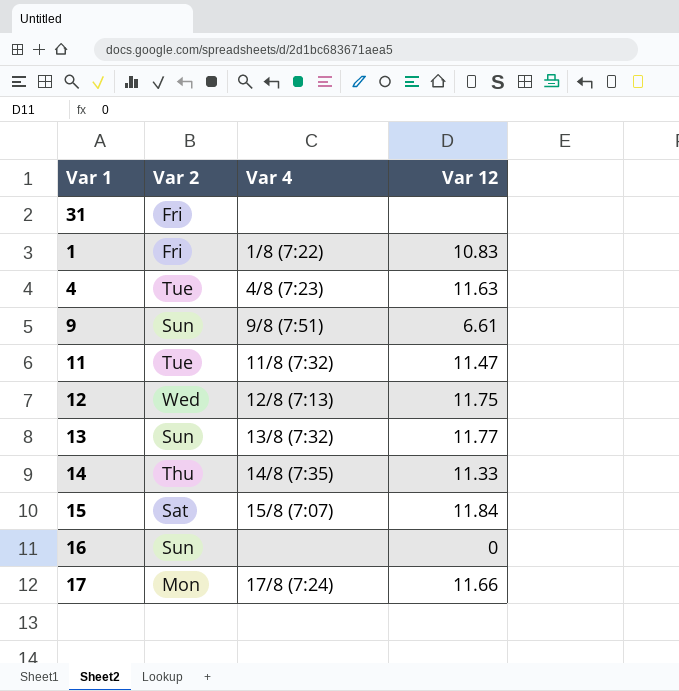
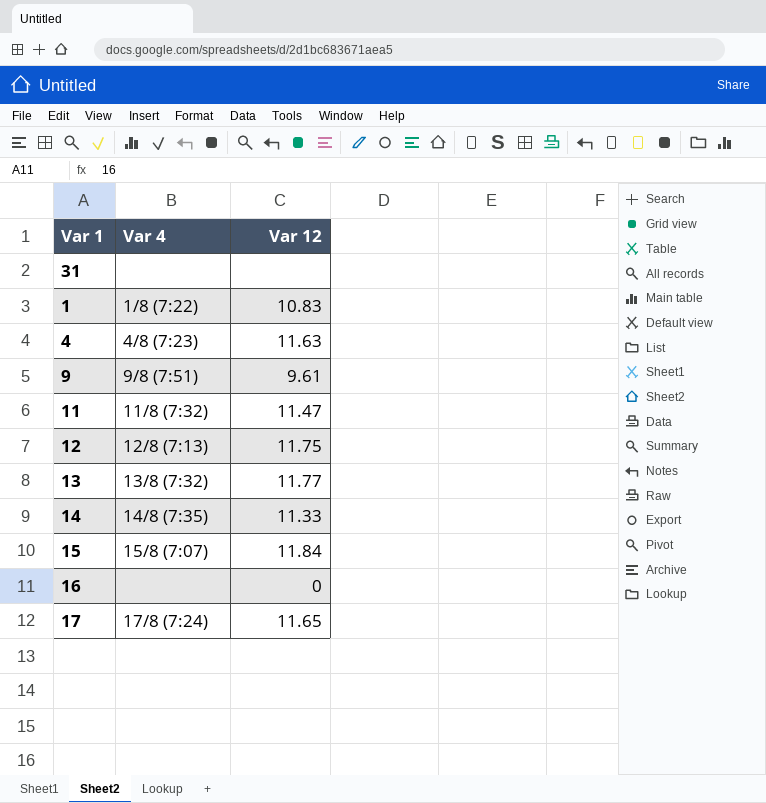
column Var 2 | position: 2 -> none
9 | Var 12: 6.61 -> 9.61
17 | Var 12: 11.66 -> 11.65

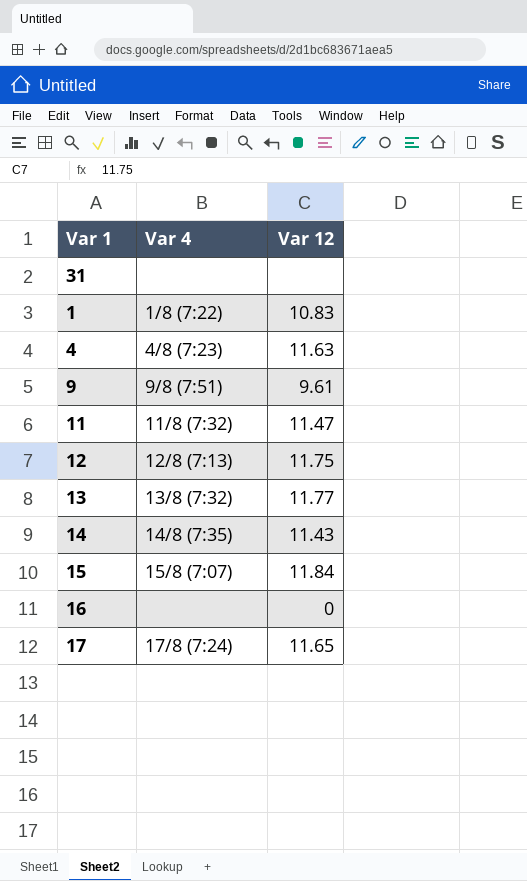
14 | Var 12: 11.33 -> 11.43

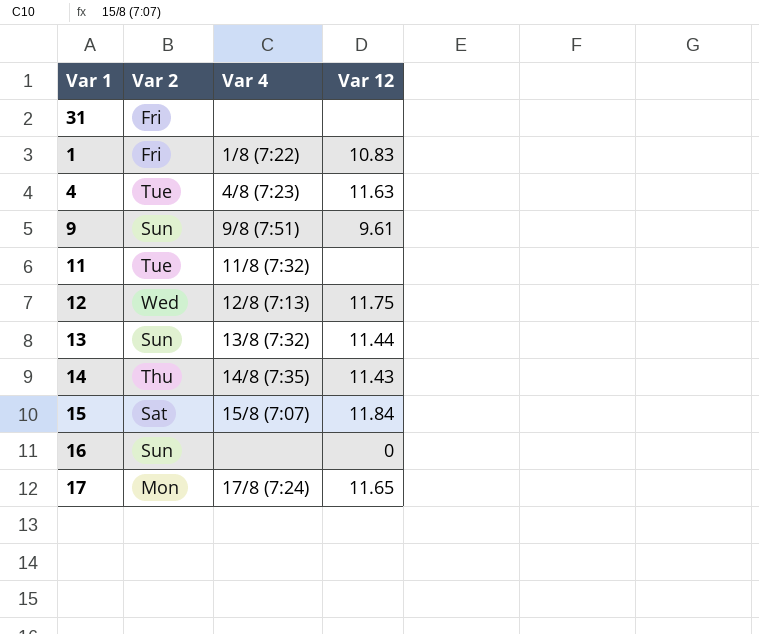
column Var 2 | position: none -> 2
11 | Var 12: 11.47 -> none
13 | Var 12: 11.77 -> 11.44

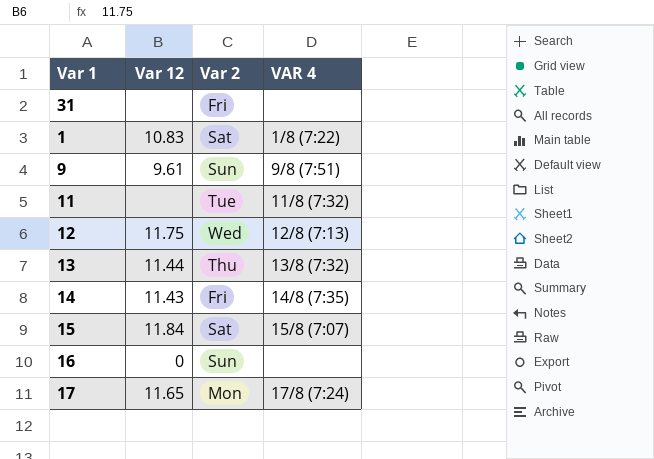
column Var 12 | position: 4 -> 2
column name: Var 4 -> VAR 4
row 4: Tue | 4/8 (7:23) | 11.63 -> none
1 | Var 2: Fri -> Sat
13 | Var 2: Sun -> Thu
14 | Var 2: Thu -> Fri

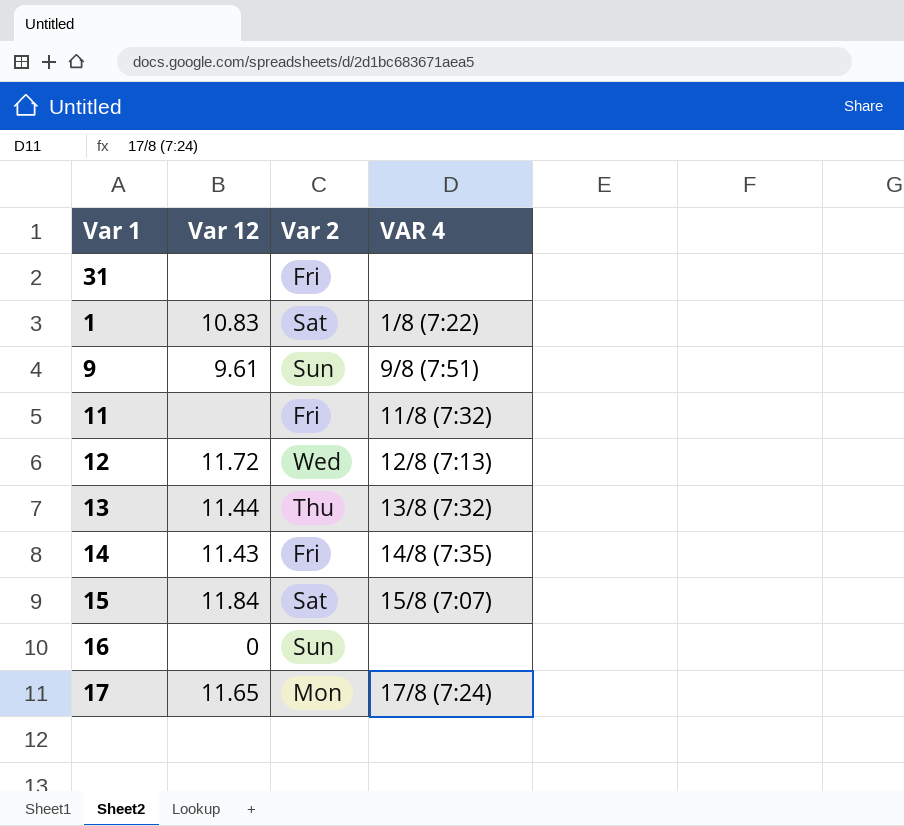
11 | Var 2: Tue -> Fri
12 | Var 12: 11.75 -> 11.72

